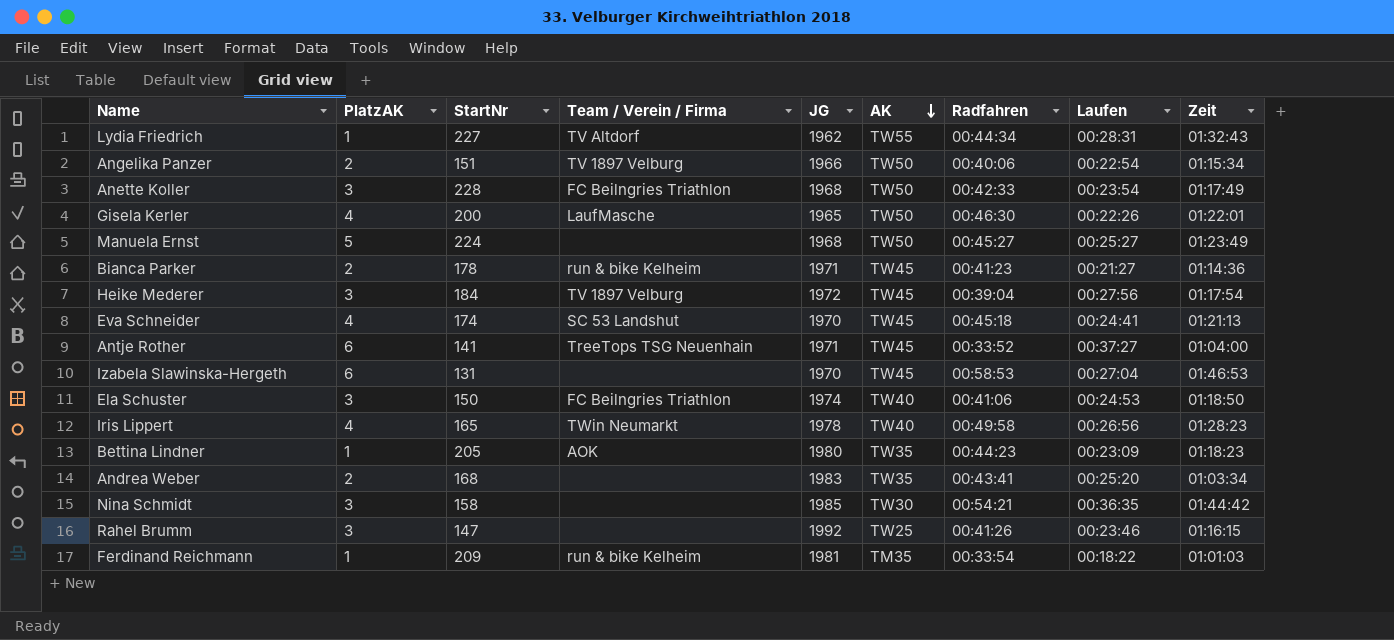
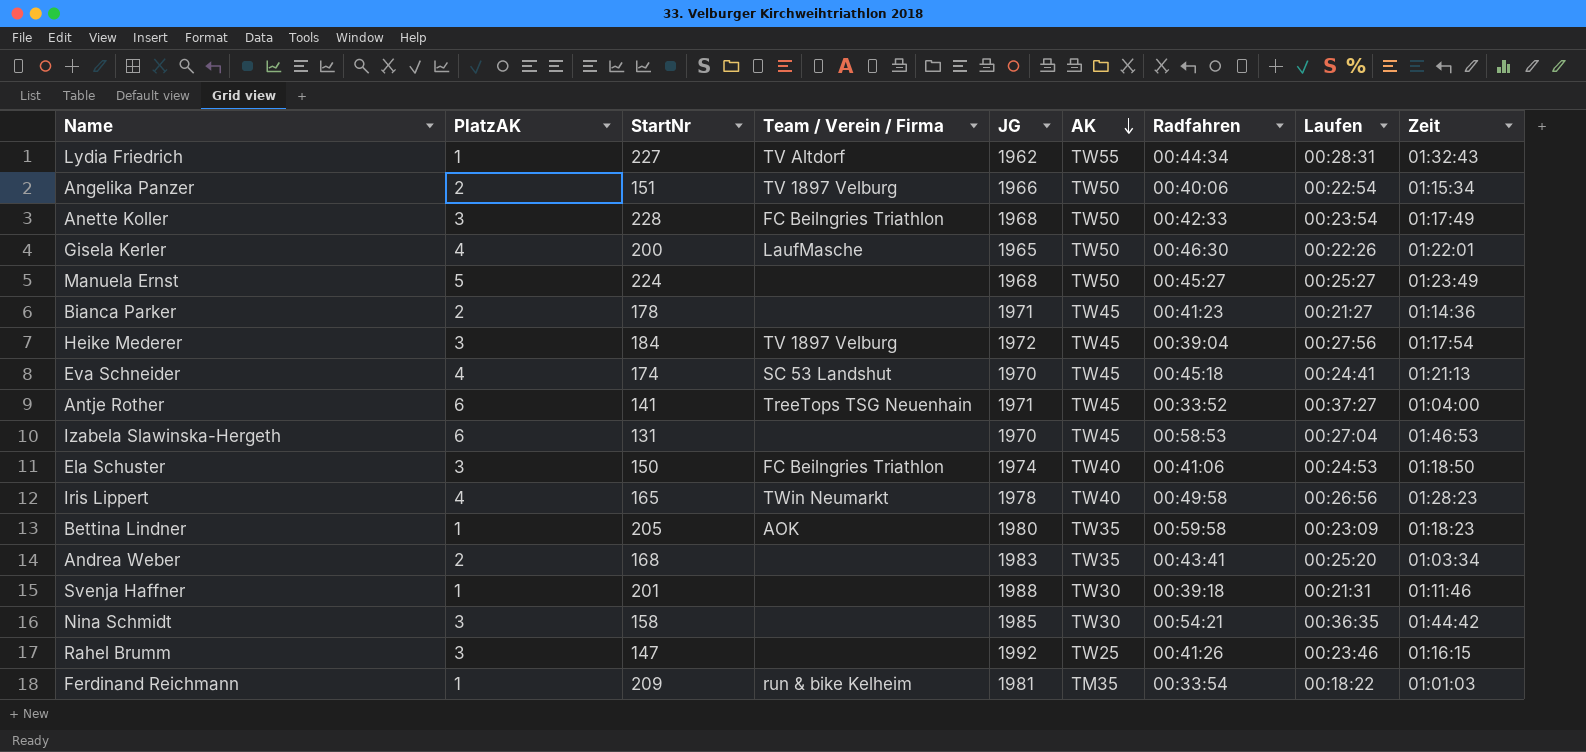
Bianca Parker | Team / Verein / Firma: run & bike Kelheim -> none
Bettina Lindner | Radfahren: 00:44:23 -> 00:59:58
row Svenja Haffner: none -> 1 | 201 | none | 1988 | TW30 | 00:39:18 | 00:21:31 | 01:11:46

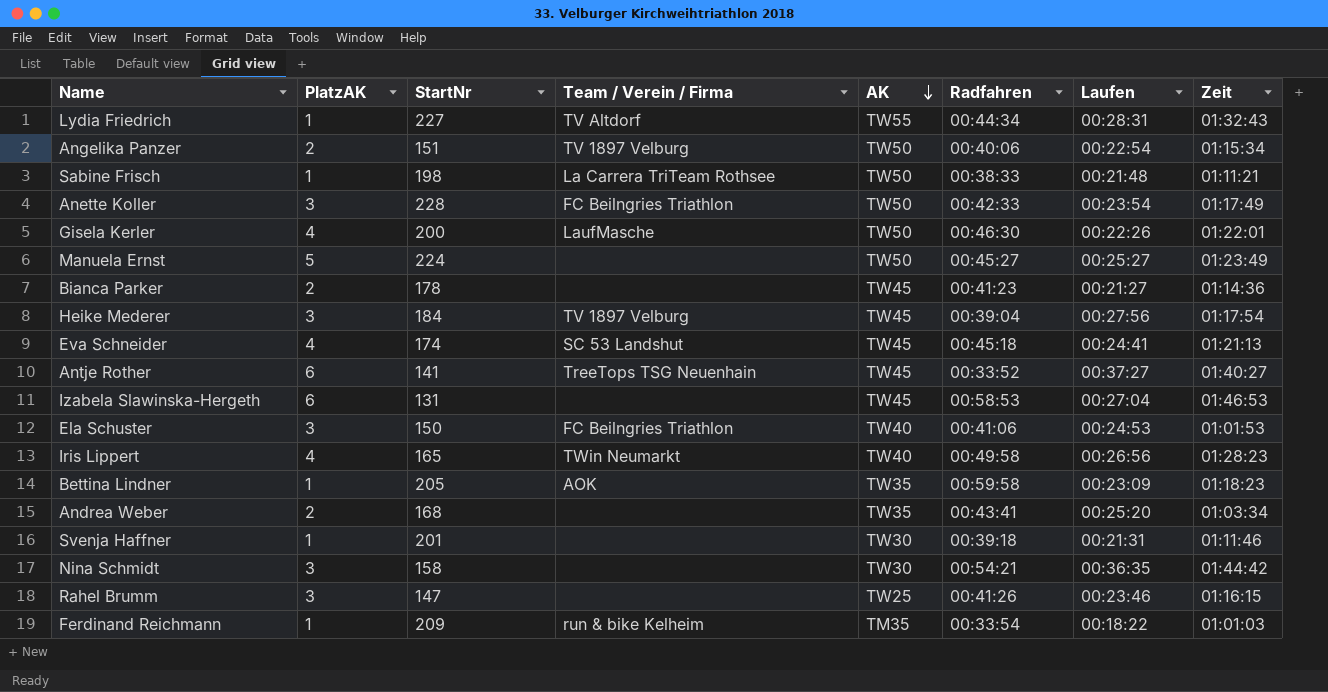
column JG | position: 5 -> none
row Sabine Frisch: none -> 1 | 198 | La Carrera TriTeam Rothsee | TW50 | 00:38:33 | 00:21:48 | 01:11:21
Antje Rother | Zeit: 01:04:00 -> 01:40:27
Ela Schuster | Zeit: 01:18:50 -> 01:01:53

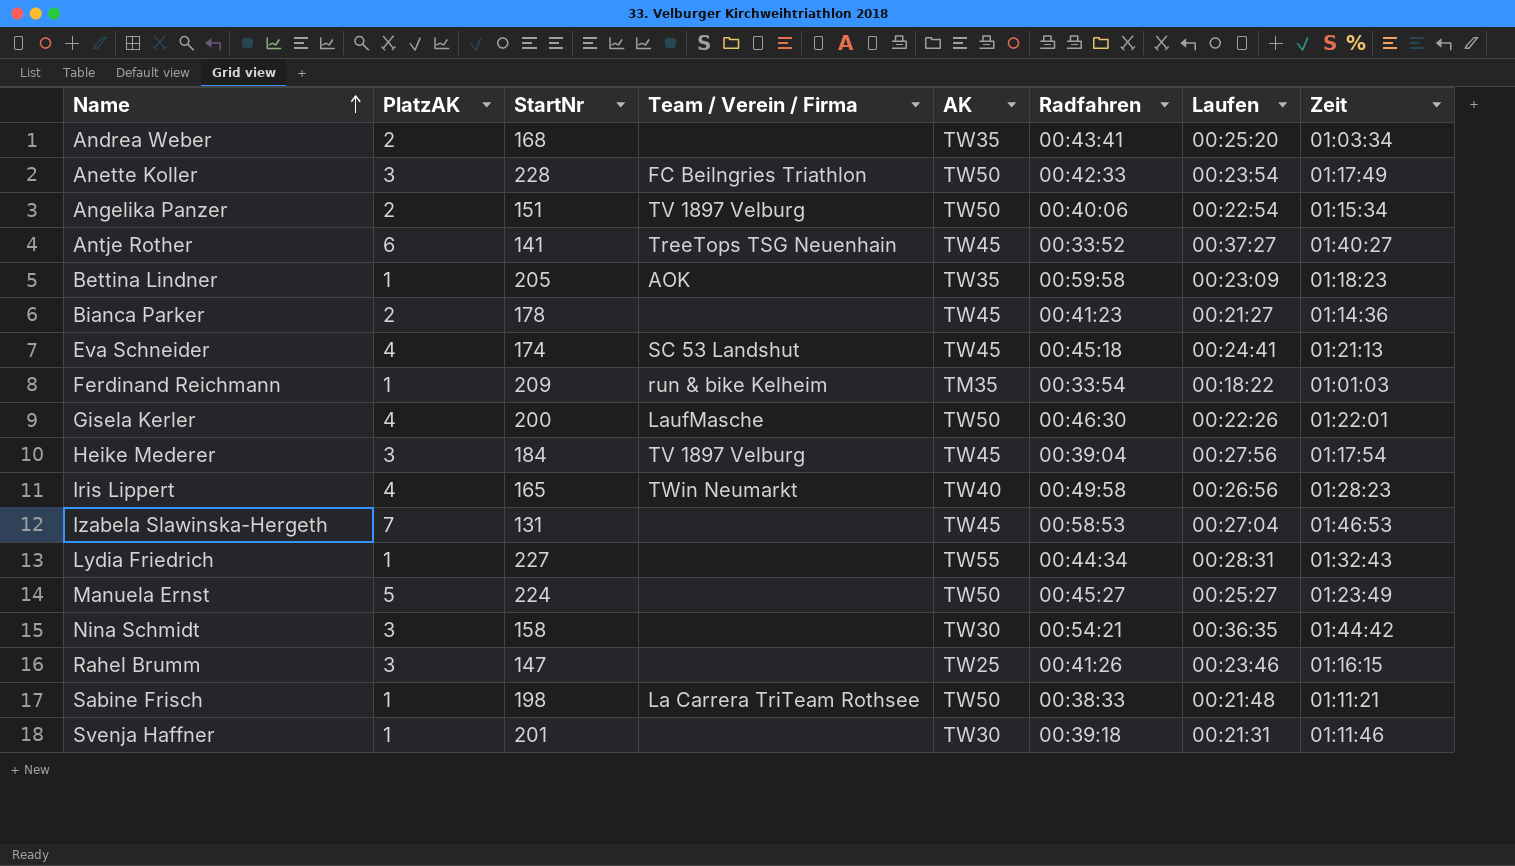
row order: AK descending -> Name ascending
row Ela Schuster: 3 | 150 | FC Beilngries Triathlon | TW40 | 00:41:06 | 00:24:53 | 01:01:53 -> none
Izabela Slawinska-Hergeth | PlatzAK: 6 -> 7
Lydia Friedrich | Team / Verein / Firma: TV Altdorf -> none

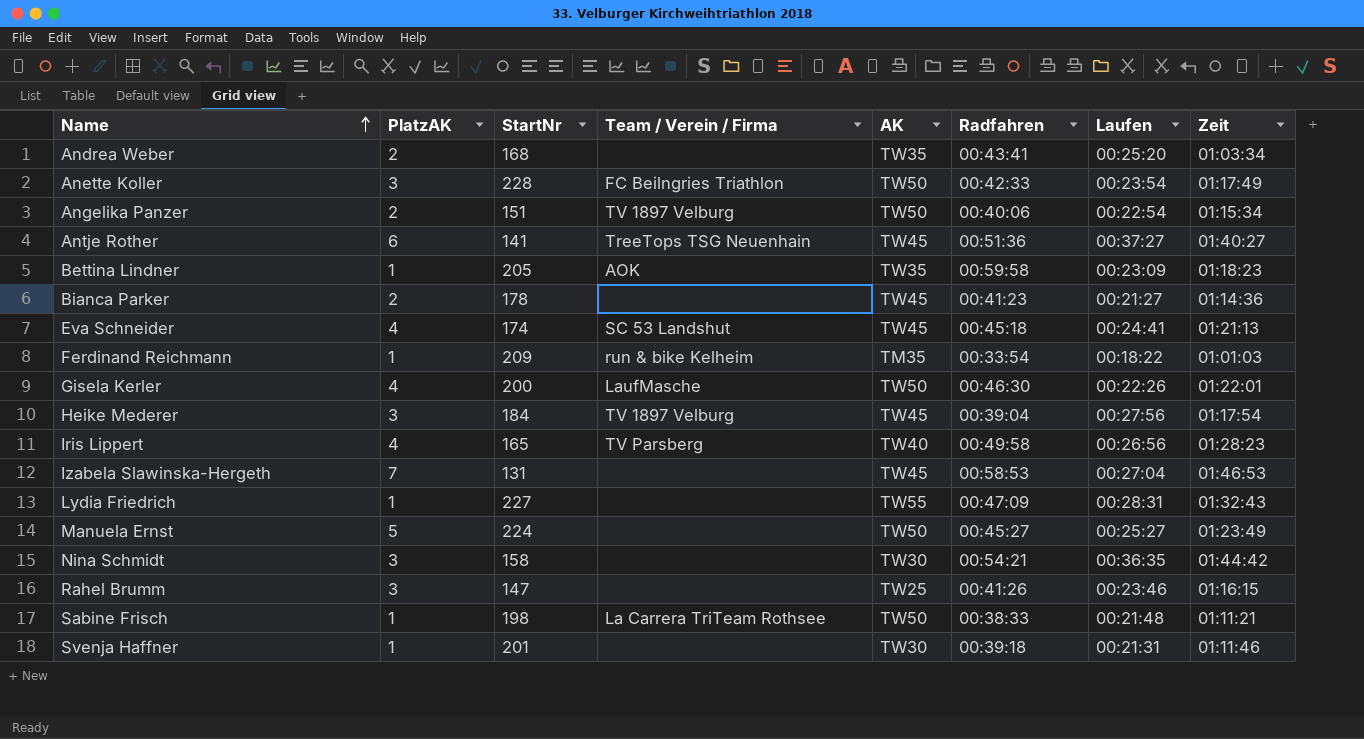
Antje Rother | Radfahren: 00:33:52 -> 00:51:36
Iris Lippert | Team / Verein / Firma: TWin Neumarkt -> TV Parsberg
Lydia Friedrich | Radfahren: 00:44:34 -> 00:47:09

